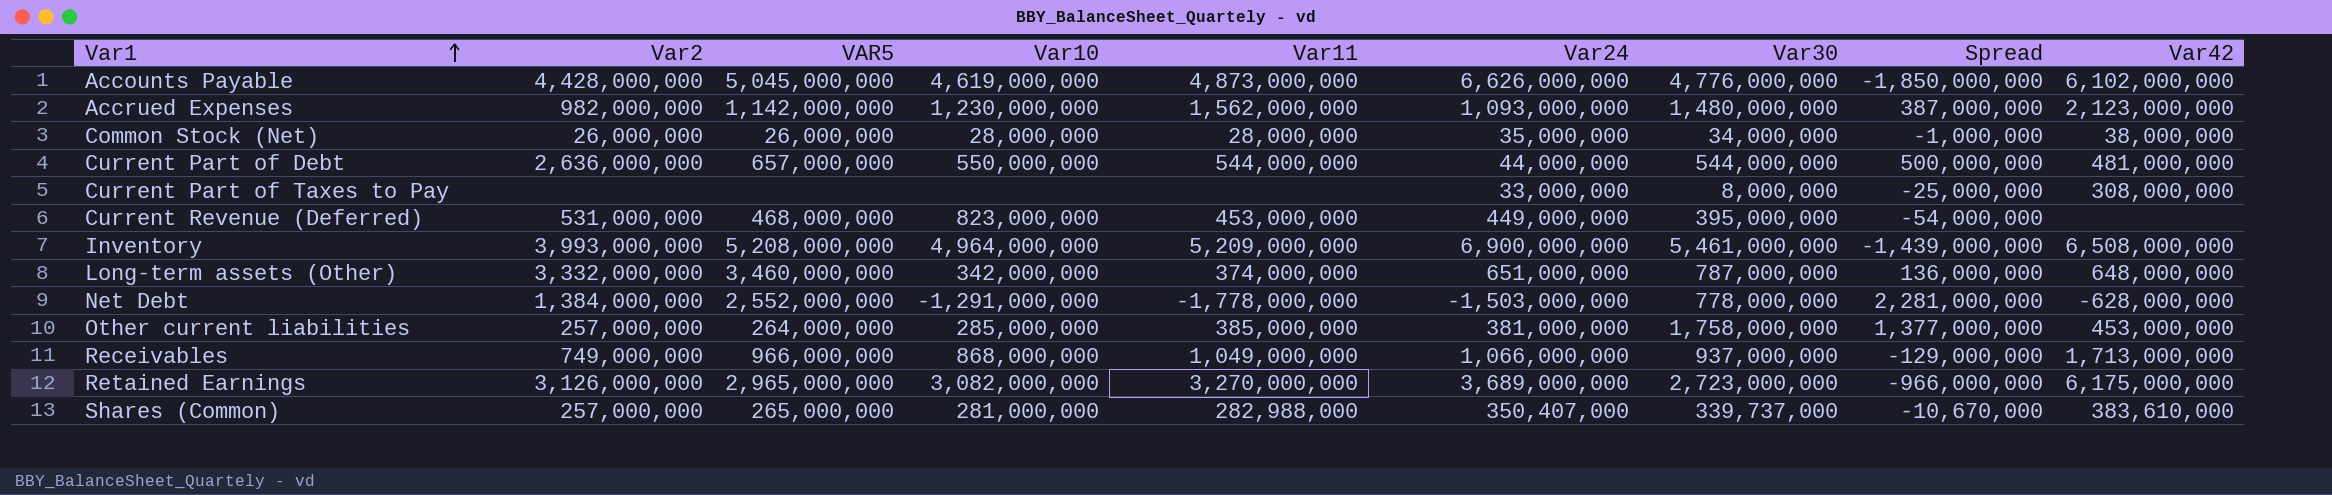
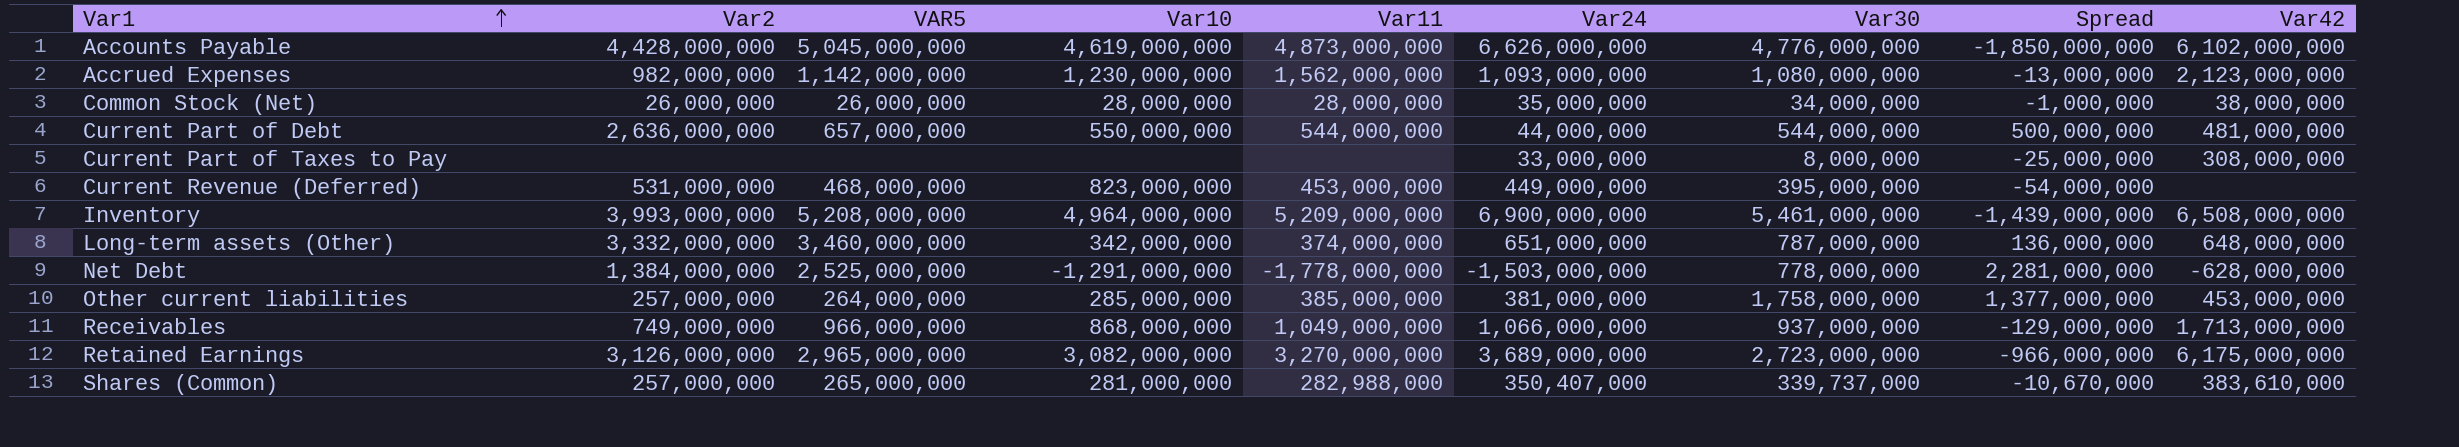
Accrued Expenses | Var30: 1,480,000,000 -> 1,080,000,000
Accrued Expenses | Spread: 387,000,000 -> -13,000,000
Net Debt | VAR5: 2,552,000,000 -> 2,525,000,000

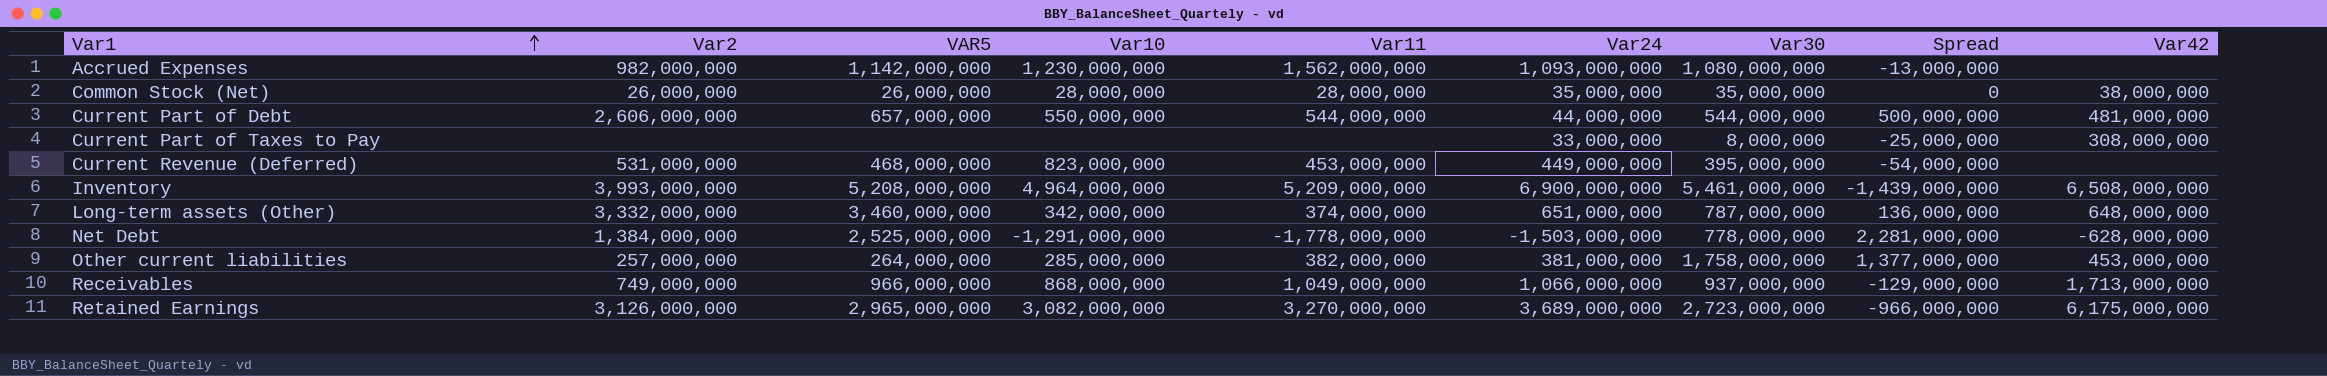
row Accounts Payable: 4,428,000,000 | 5,045,000,000 | 4,619,000,000 | 4,873,000,000 | 6,626,000,000 | 4,776,000,000 | -1,850,000,000 | 6,102,000,000 -> none
row Shares (Common): 257,000,000 | 265,000,000 | 281,000,000 | 282,988,000 | 350,407,000 | 339,737,000 | -10,670,000 | 383,610,000 -> none
Accrued Expenses | Var42: 2,123,000,000 -> none
Common Stock (Net) | Var30: 34,000,000 -> 35,000,000
Common Stock (Net) | Spread: -1,000,000 -> 0
Current Part of Debt | Var2: 2,636,000,000 -> 2,606,000,000
Other current liabilities | Var11: 385,000,000 -> 382,000,000

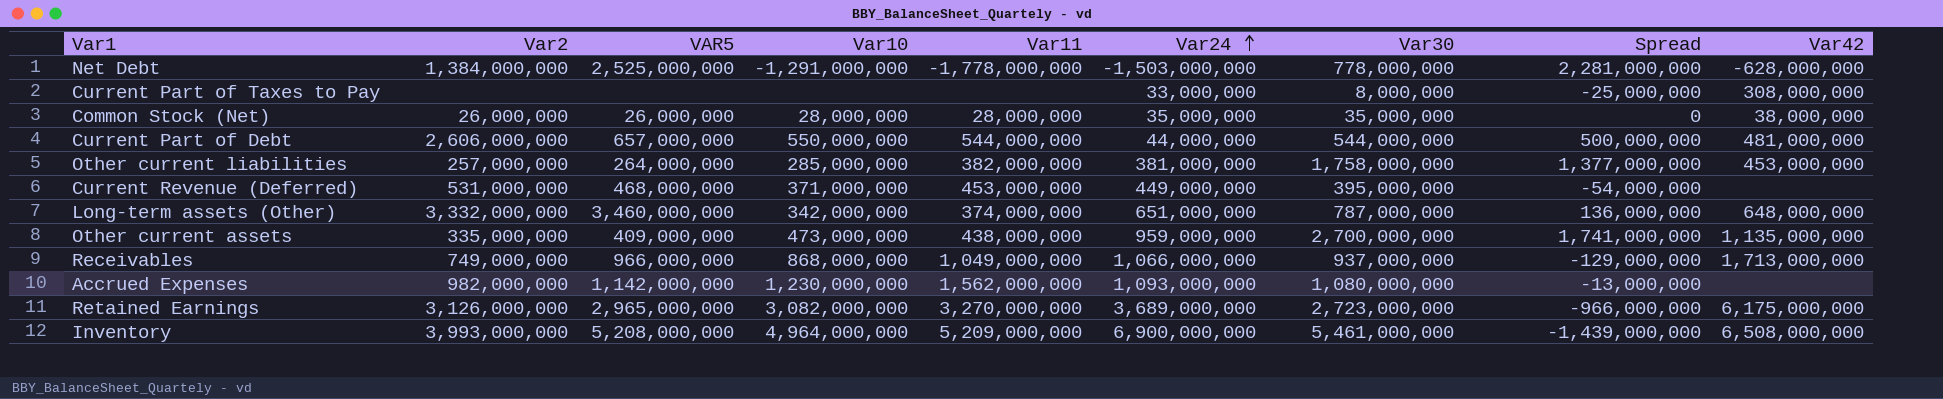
row order: Var1 ascending -> Var24 ascending
Current Revenue (Deferred) | Var10: 823,000,000 -> 371,000,000
row Other current assets: none -> 335,000,000 | 409,000,000 | 473,000,000 | 438,000,000 | 959,000,000 | 2,700,000,000 | 1,741,000,000 | 1,135,000,000

